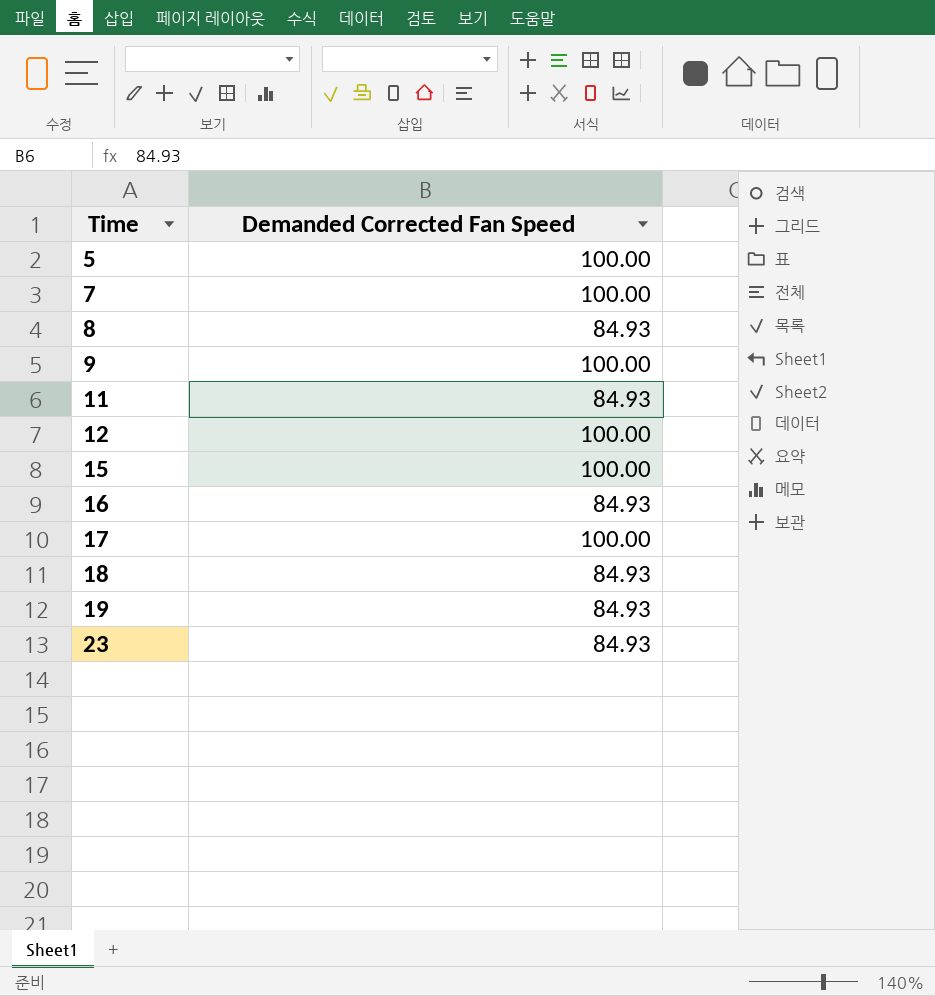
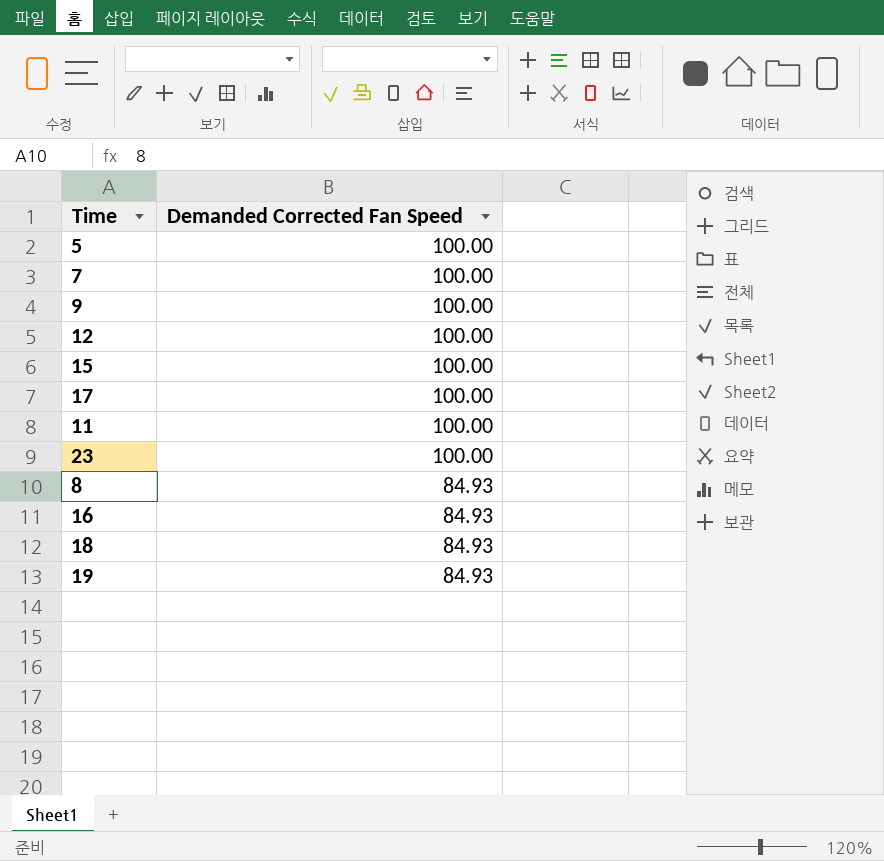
row order: Time ascending -> Demanded Corrected Fan Speed descending
11 | Demanded Corrected Fan Speed: 84.93 -> 100.00
23 | Demanded Corrected Fan Speed: 84.93 -> 100.00

